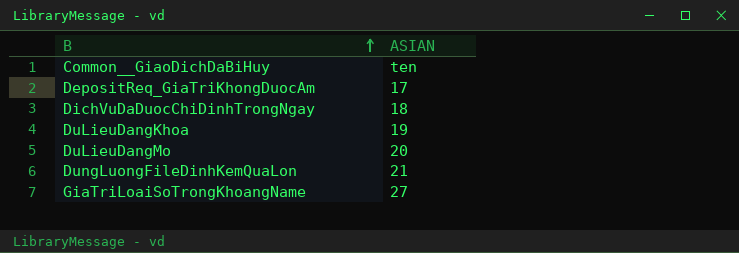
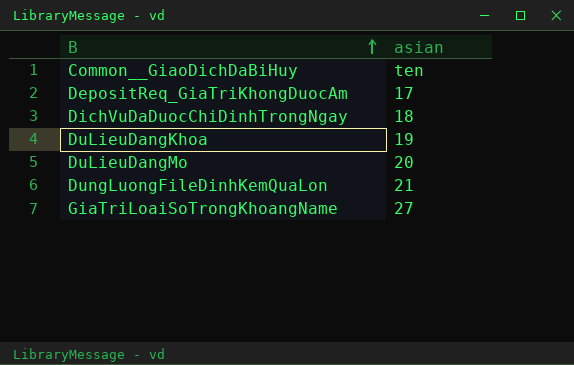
column name: ASIAN -> asian

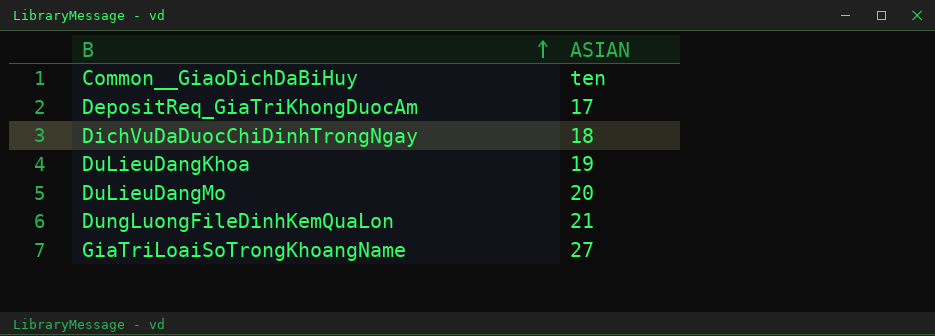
column name: asian -> ASIAN

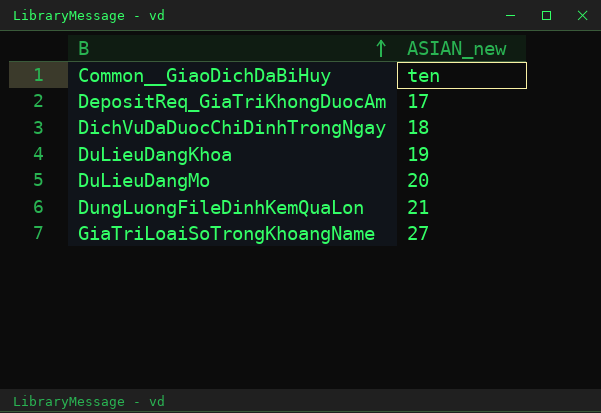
column name: ASIAN -> ASIAN_new

